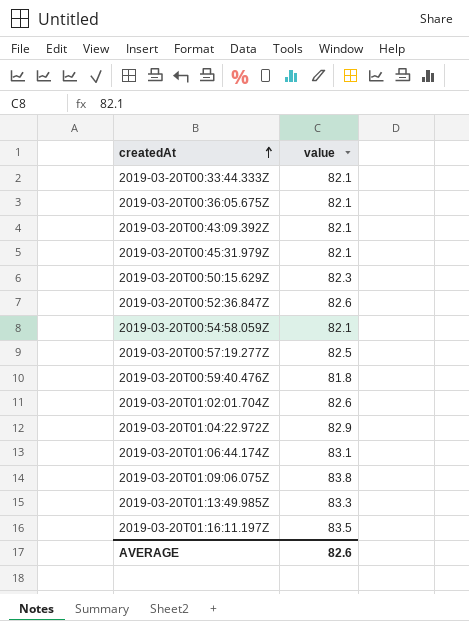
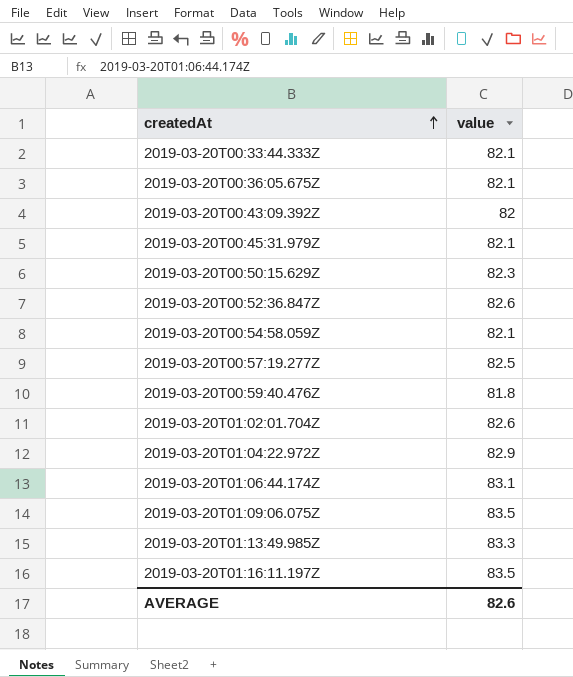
2019-03-20T00:43:09.392Z | value: 82.1 -> 82
2019-03-20T01:09:06.075Z | value: 83.8 -> 83.5

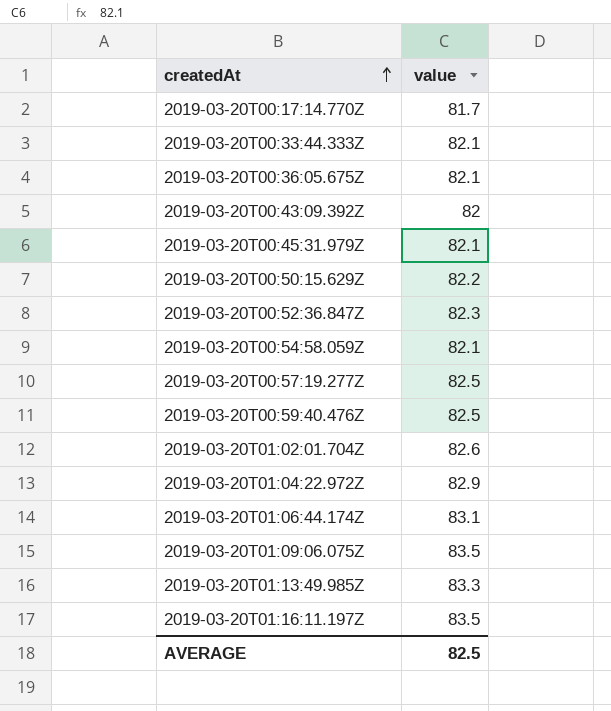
row 2019-03-20T00:17:14.770Z: none -> 81.7
2019-03-20T00:50:15.629Z | value: 82.3 -> 82.2
2019-03-20T00:52:36.847Z | value: 82.6 -> 82.3
2019-03-20T00:59:40.476Z | value: 81.8 -> 82.5
AVERAGE | value: 82.6 -> 82.5

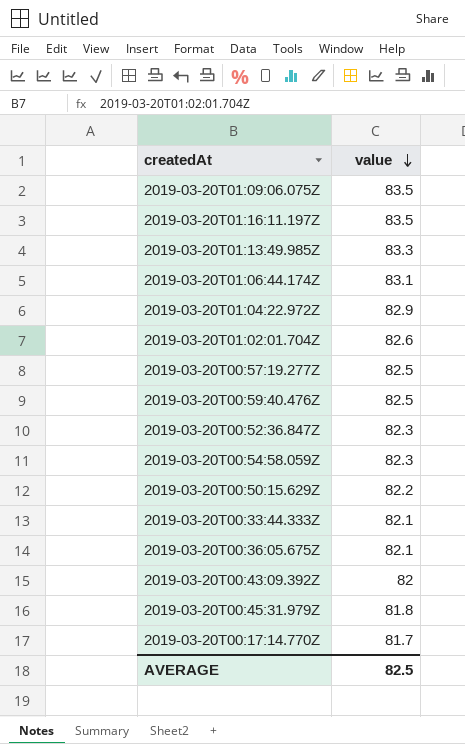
row order: createdAt ascending -> value descending
2019-03-20T00:54:58.059Z | value: 82.1 -> 82.3
2019-03-20T00:45:31.979Z | value: 82.1 -> 81.8

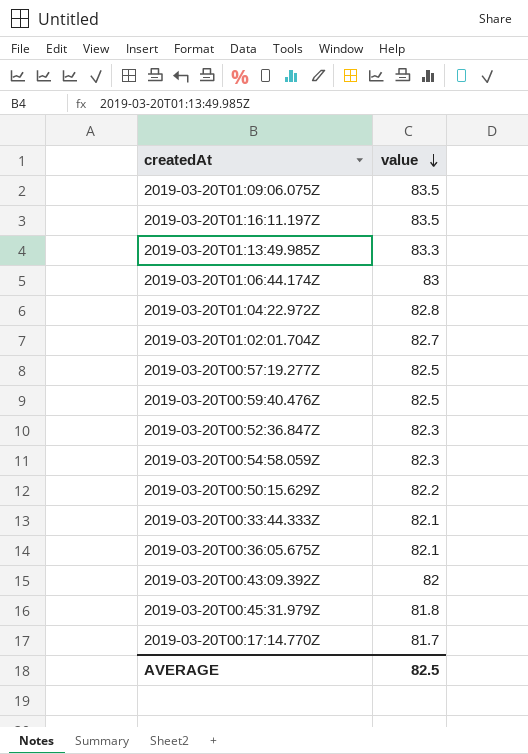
2019-03-20T01:06:44.174Z | value: 83.1 -> 83
2019-03-20T01:04:22.972Z | value: 82.9 -> 82.8
2019-03-20T01:02:01.704Z | value: 82.6 -> 82.7

